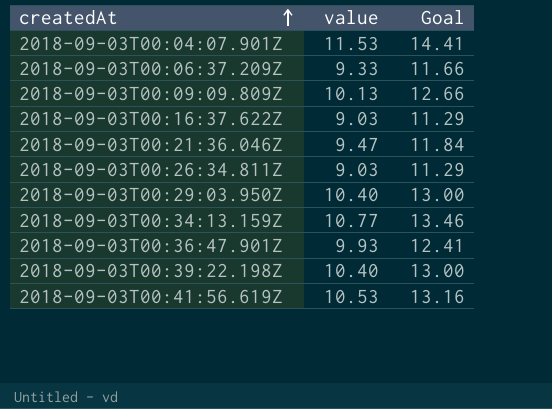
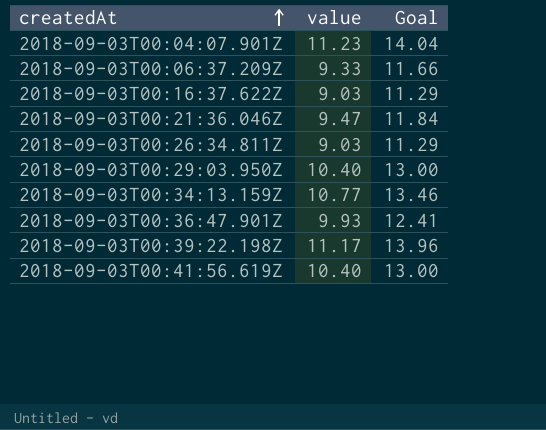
row 2018-09-03T00:09:09.809Z: 10.13 | 12.66 -> none
2018-09-03T00:04:07.901Z | value: 11.53 -> 11.23
2018-09-03T00:04:07.901Z | Goal: 14.41 -> 14.04
2018-09-03T00:39:22.198Z | value: 10.40 -> 11.17
2018-09-03T00:39:22.198Z | Goal: 13.00 -> 13.96
2018-09-03T00:41:56.619Z | value: 10.53 -> 10.40
2018-09-03T00:41:56.619Z | Goal: 13.16 -> 13.00

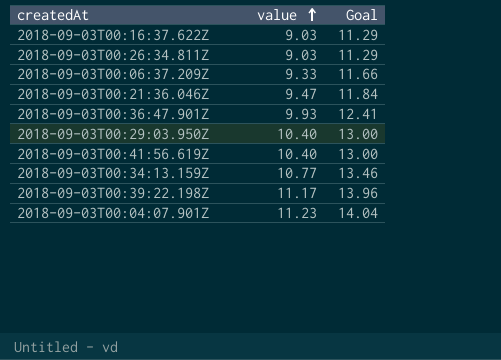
row order: createdAt ascending -> value ascending

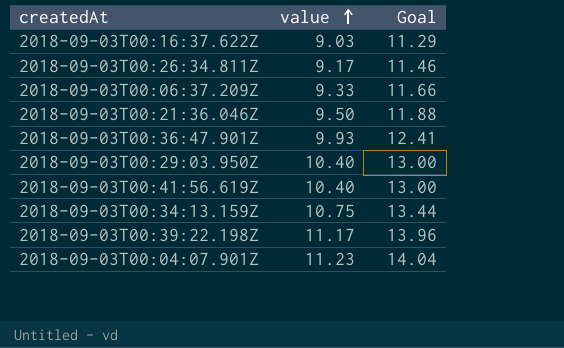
2018-09-03T00:26:34.811Z | value: 9.03 -> 9.17
2018-09-03T00:26:34.811Z | Goal: 11.29 -> 11.46
2018-09-03T00:21:36.046Z | value: 9.47 -> 9.50
2018-09-03T00:21:36.046Z | Goal: 11.84 -> 11.88
2018-09-03T00:34:13.159Z | value: 10.77 -> 10.75
2018-09-03T00:34:13.159Z | Goal: 13.46 -> 13.44

